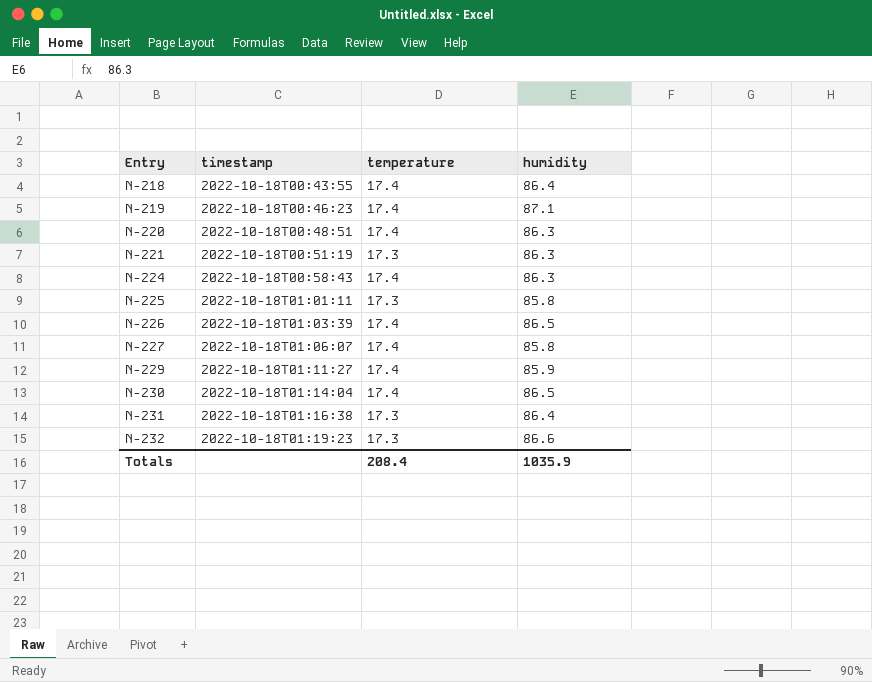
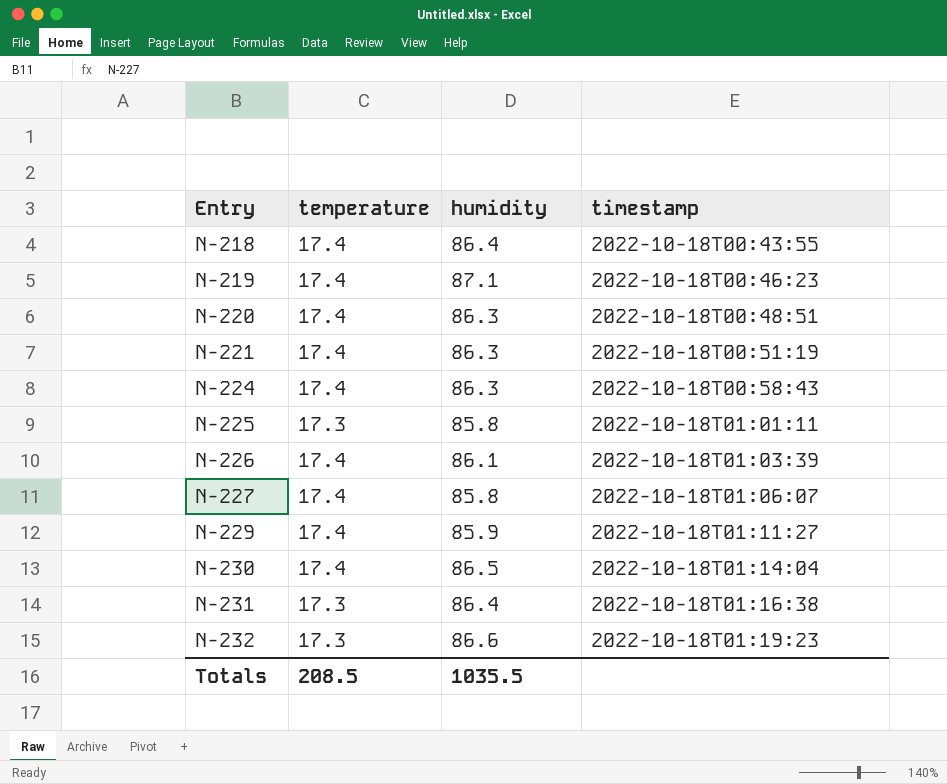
column timestamp | position: 2 -> 4
N-221 | temperature: 17.3 -> 17.4
N-226 | humidity: 86.5 -> 86.1
Totals | temperature: 208.4 -> 208.5
Totals | humidity: 1035.9 -> 1035.5

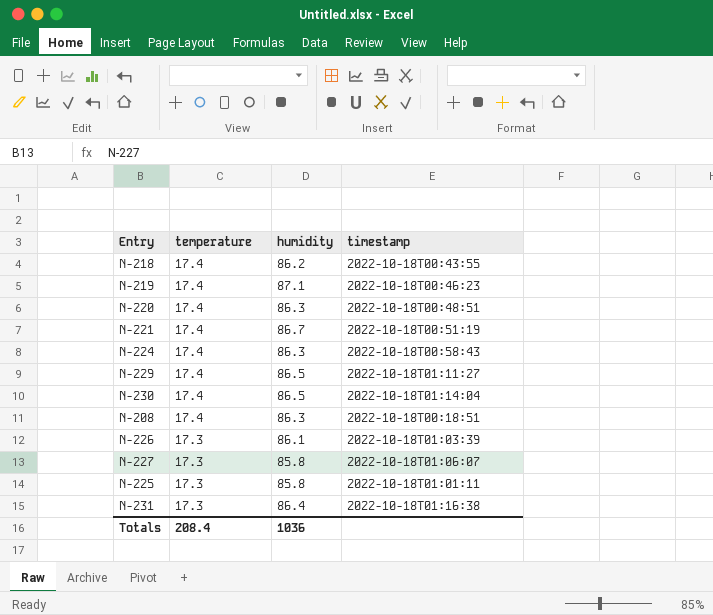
row order: Entry ascending -> temperature descending
row N-232: 17.3 | 86.6 | 2022-10-18T01:19:23 -> none
N-218 | humidity: 86.4 -> 86.2
N-221 | humidity: 86.3 -> 86.7
N-229 | humidity: 85.9 -> 86.5
row N-208: none -> 17.4 | 86.3 | 2022-10-18T00:18:51
N-226 | temperature: 17.4 -> 17.3
N-227 | temperature: 17.4 -> 17.3
Totals | temperature: 208.5 -> 208.4
Totals | humidity: 1035.5 -> 1036

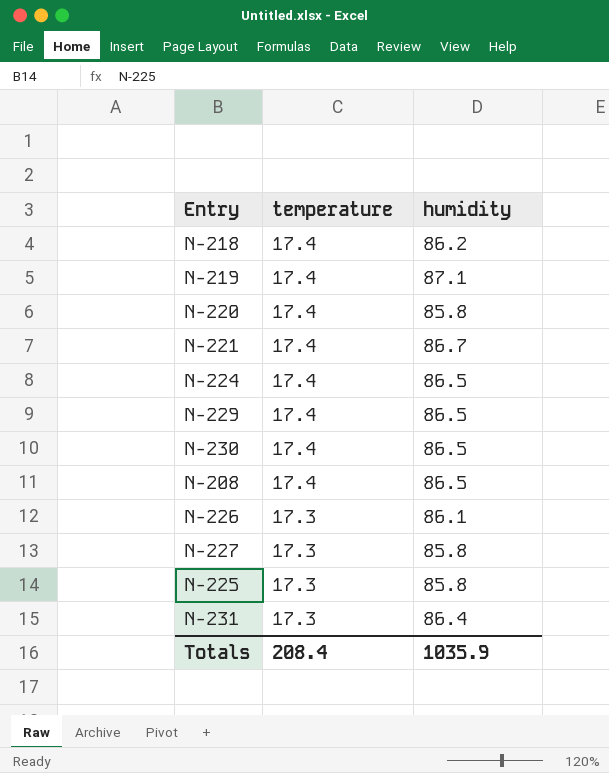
column timestamp | position: 4 -> none
N-220 | humidity: 86.3 -> 85.8
N-224 | humidity: 86.3 -> 86.5
N-208 | humidity: 86.3 -> 86.5
Totals | humidity: 1036 -> 1035.9

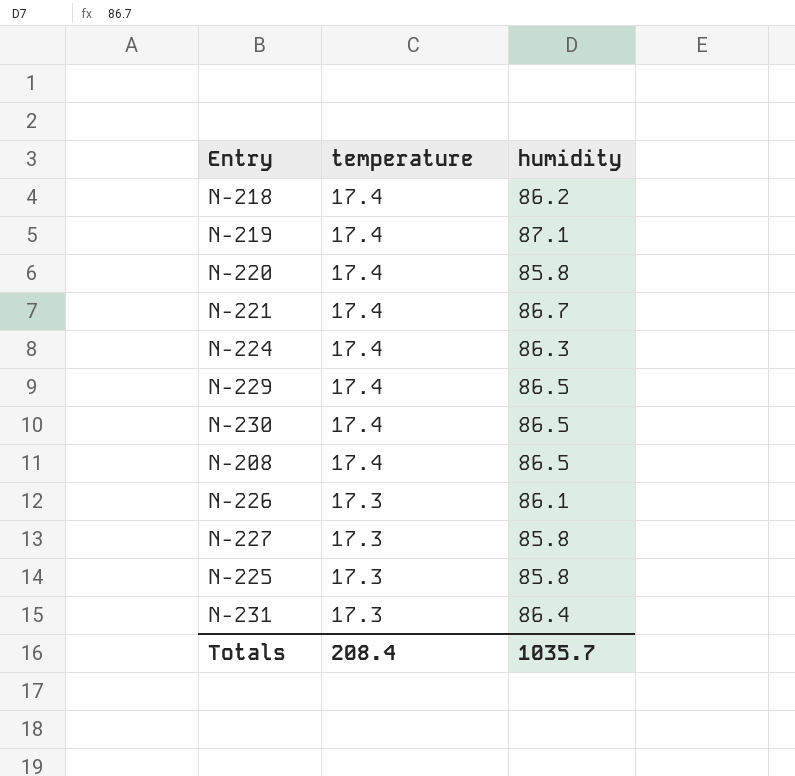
N-224 | humidity: 86.5 -> 86.3
Totals | humidity: 1035.9 -> 1035.7

